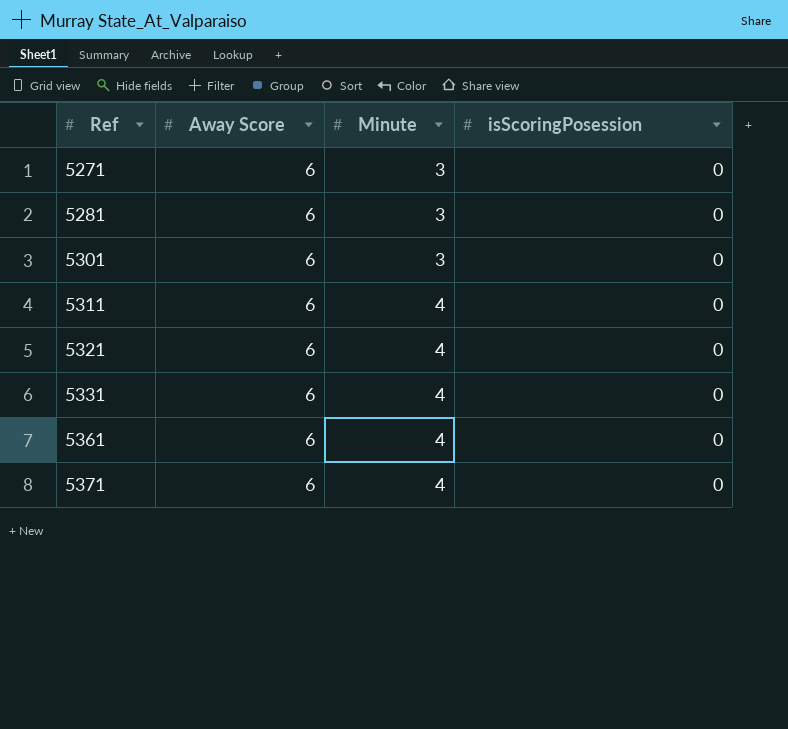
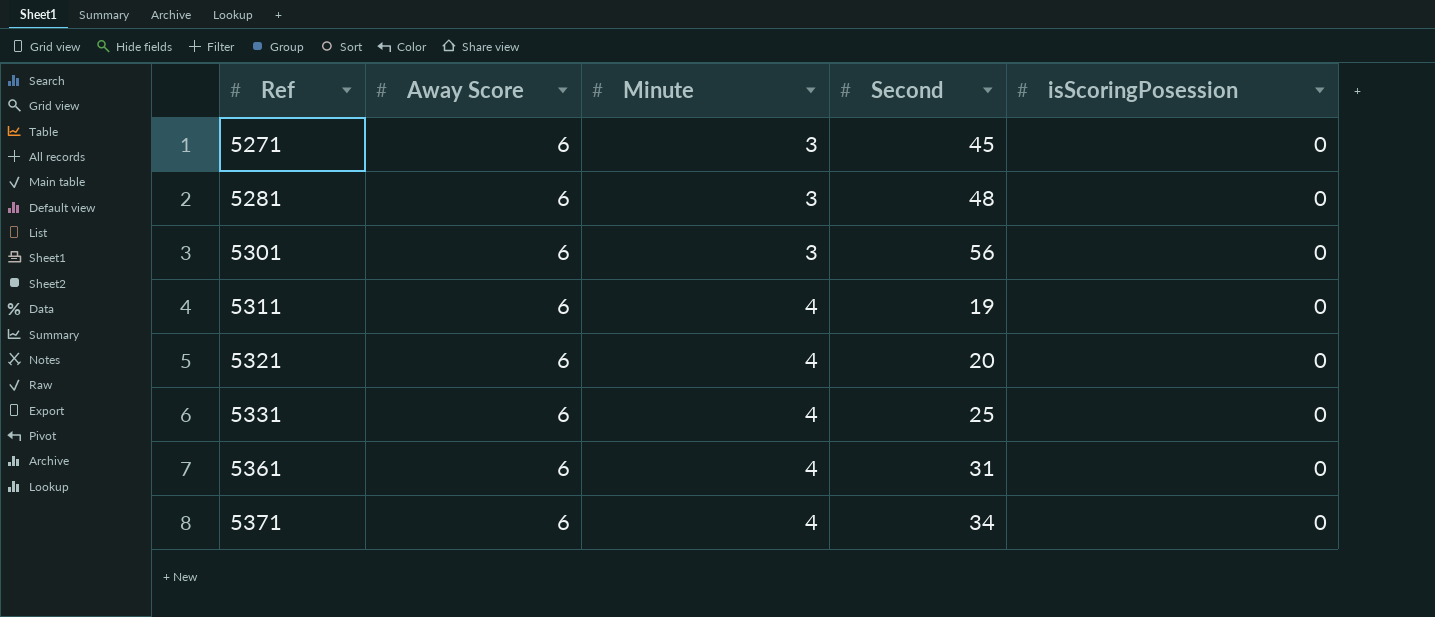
column Second | position: none -> 4

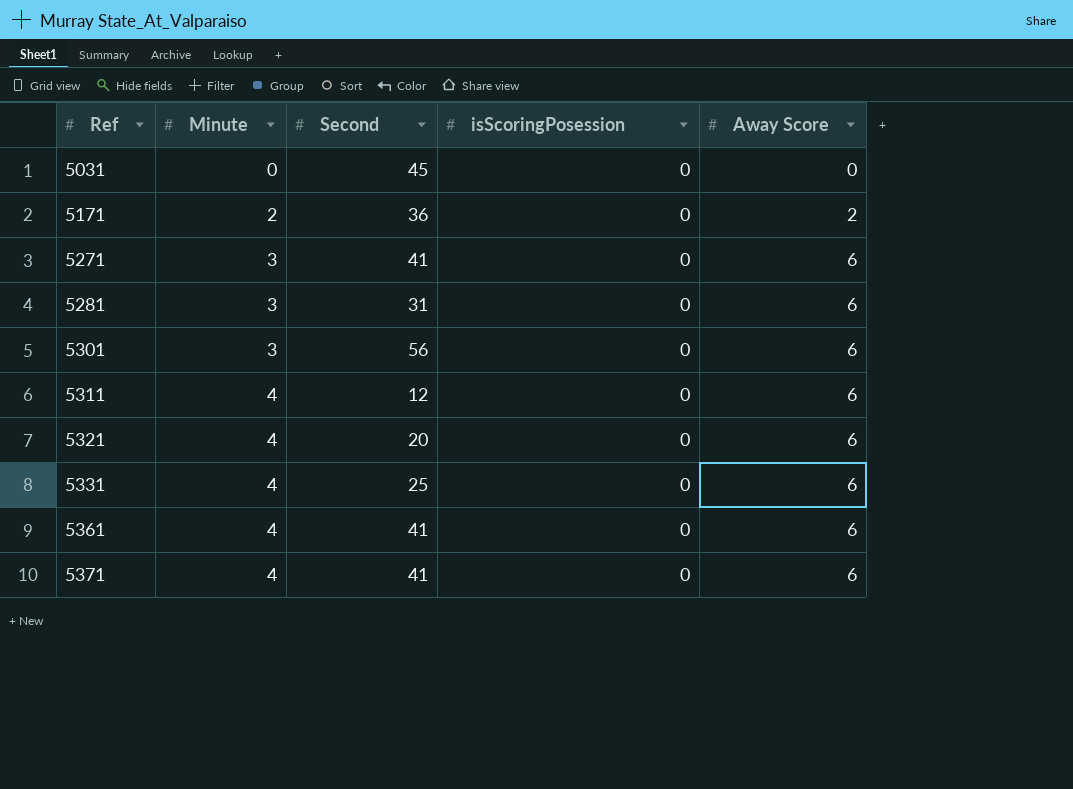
column Away Score | position: 2 -> 5
row 5031: none -> 0 | 45 | 0 | 0
row 5171: none -> 2 | 36 | 0 | 2
5271 | Second: 45 -> 41
5281 | Second: 48 -> 31
5311 | Second: 19 -> 12
5361 | Second: 31 -> 41
5371 | Second: 34 -> 41

